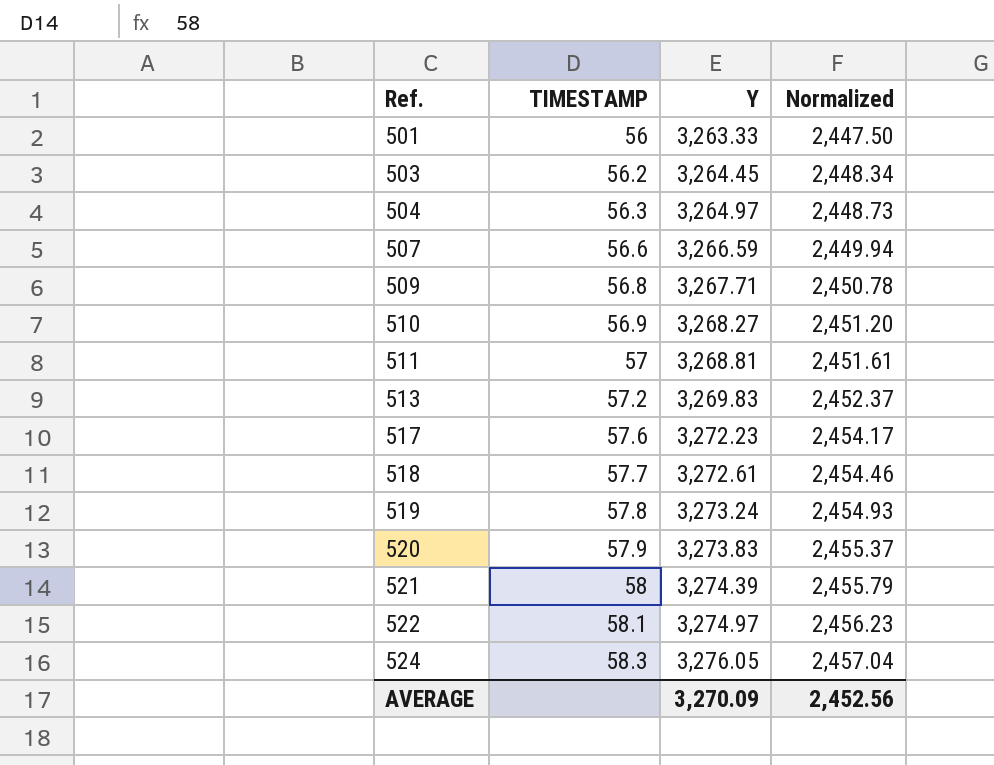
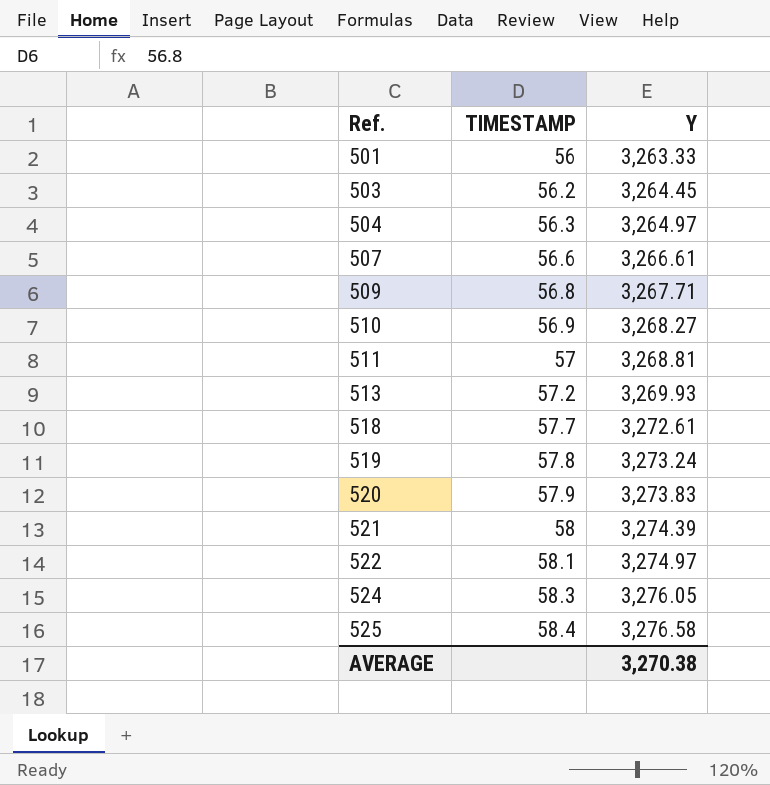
column Normalized | formula: [Y] * 0.75 -> none
row 517: 57.6 | 3,272.23 | 2,454.17 -> none
507 | Y: 3,266.59 -> 3,266.61
513 | Y: 3,269.83 -> 3,269.93
row 525: none -> 58.4 | 3,276.58
AVERAGE | Y: 3,270.09 -> 3,270.38

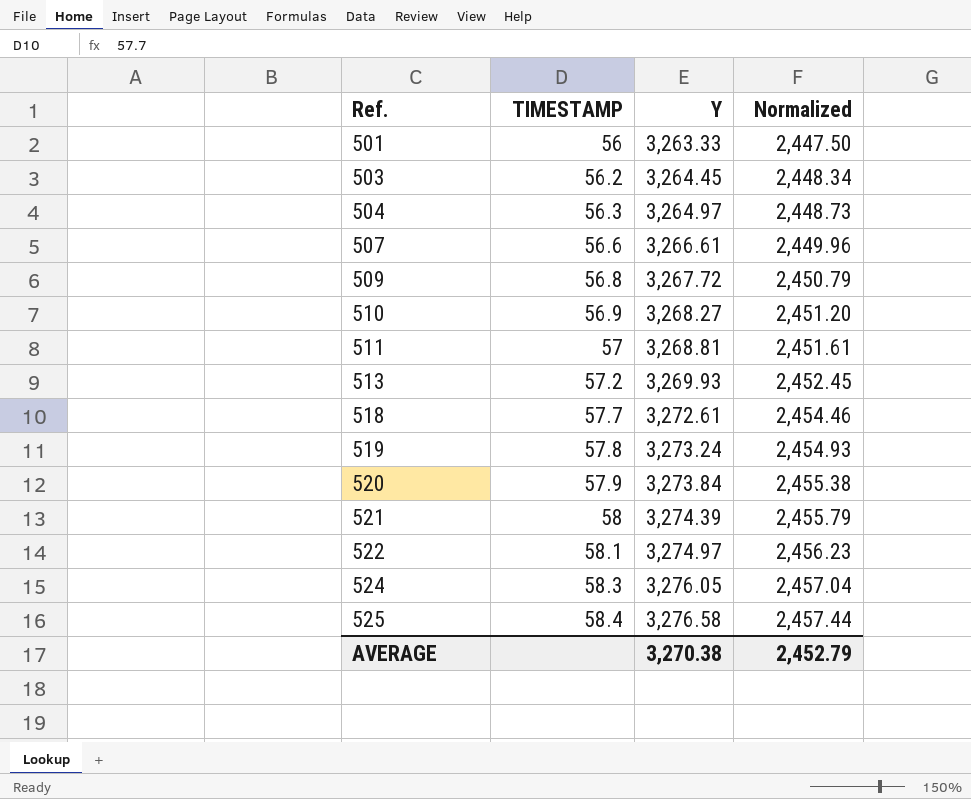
column Normalized | formula: none -> [Y] * 0.75
509 | Y: 3,267.71 -> 3,267.72
520 | Y: 3,273.83 -> 3,273.84

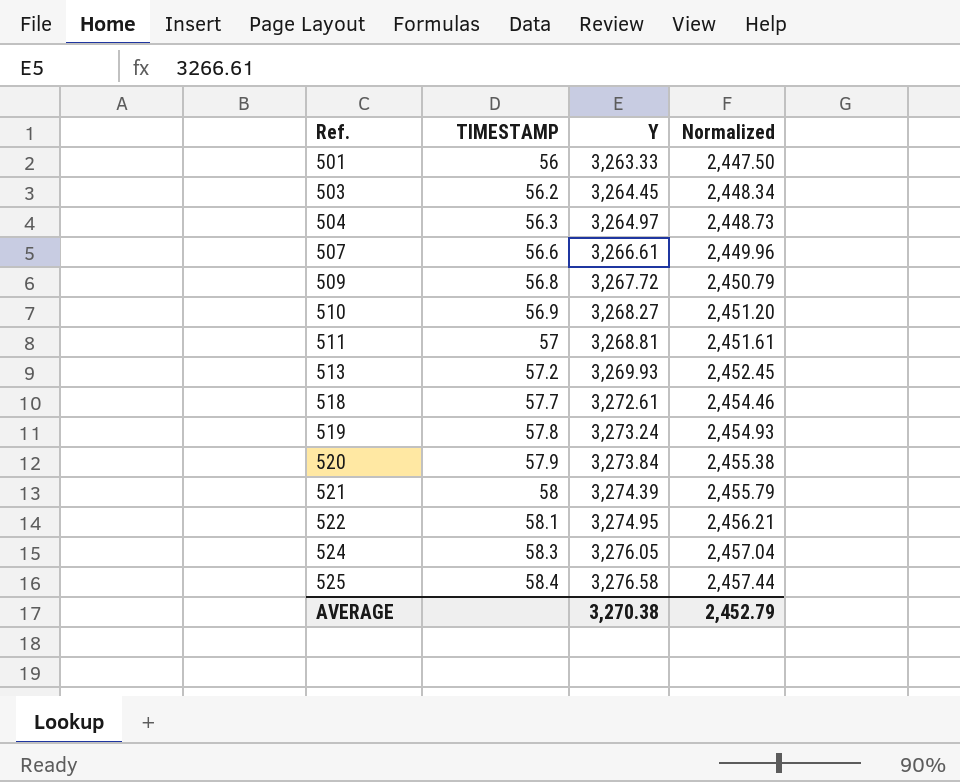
522 | Y: 3,274.97 -> 3,274.95
522 | Normalized: 2,456.23 -> 2,456.21

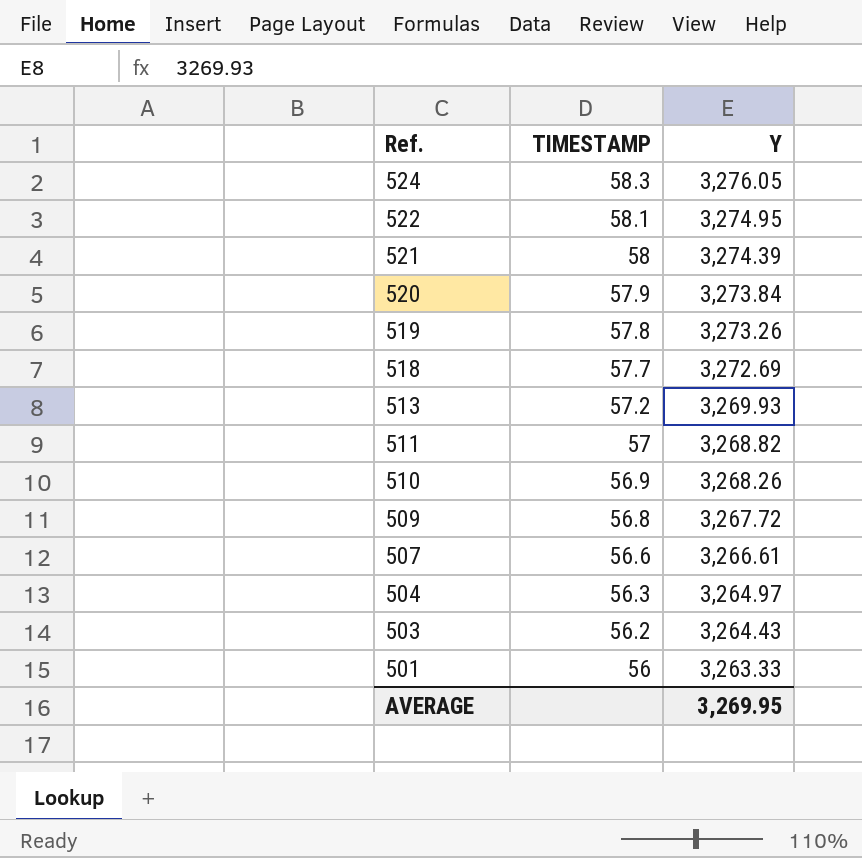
row order: Ref. ascending -> Ref. descending
column Normalized | formula: [Y] * 0.75 -> none
row 525: 58.4 | 3,276.58 | 2,457.44 -> none
519 | Y: 3,273.24 -> 3,273.26
518 | Y: 3,272.61 -> 3,272.69
511 | Y: 3,268.81 -> 3,268.82
510 | Y: 3,268.27 -> 3,268.26
503 | Y: 3,264.45 -> 3,264.43
AVERAGE | Y: 3,270.38 -> 3,269.95

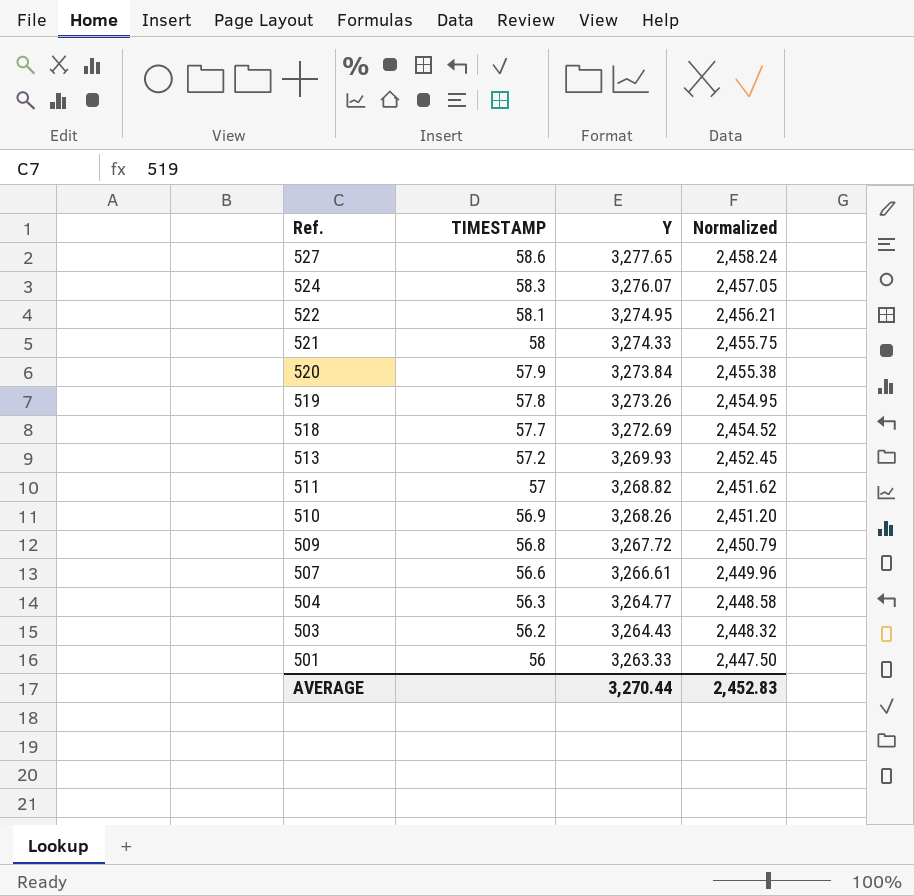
column Normalized | formula: none -> [Y] * 0.75
row 527: none -> 58.6 | 3,277.65 | 2,458.24
524 | Y: 3,276.05 -> 3,276.07
521 | Y: 3,274.39 -> 3,274.33
504 | Y: 3,264.97 -> 3,264.77
AVERAGE | Y: 3,269.95 -> 3,270.44

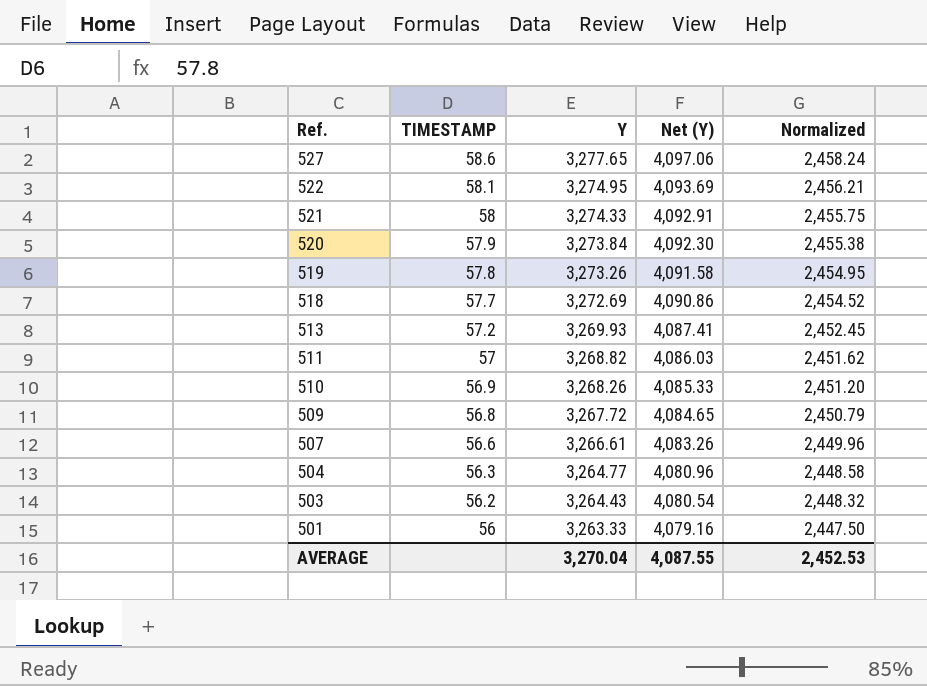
column Net (Y) | formula: none -> [Y] * 1.25
row 524: 58.3 | 3,276.07 | 2,457.05 -> none
AVERAGE | Y: 3,270.44 -> 3,270.04
AVERAGE | Normalized: 2,452.83 -> 2,452.53

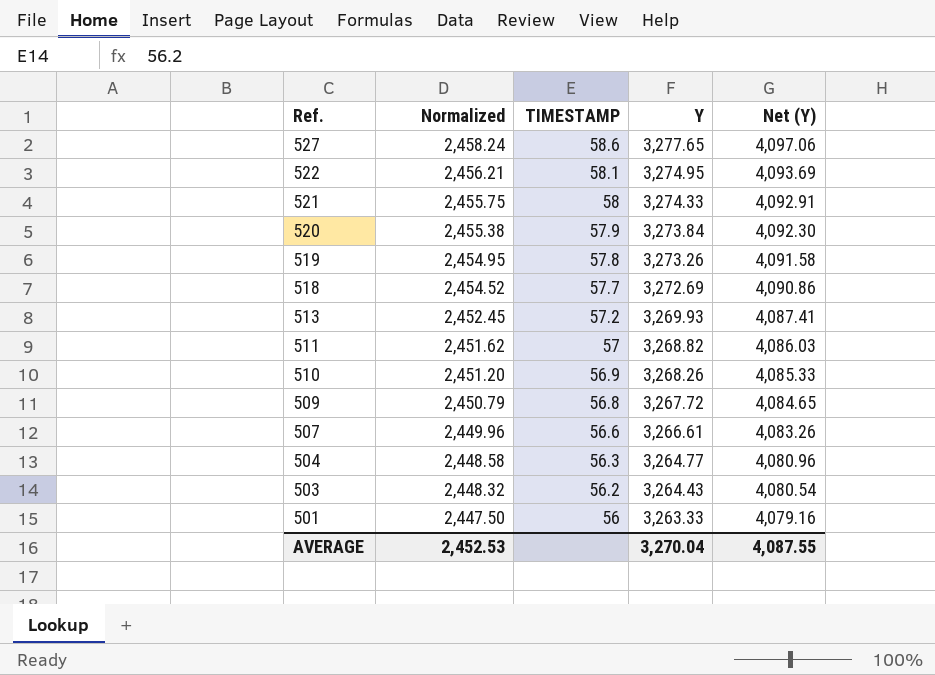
column Normalized | position: 5 -> 2

